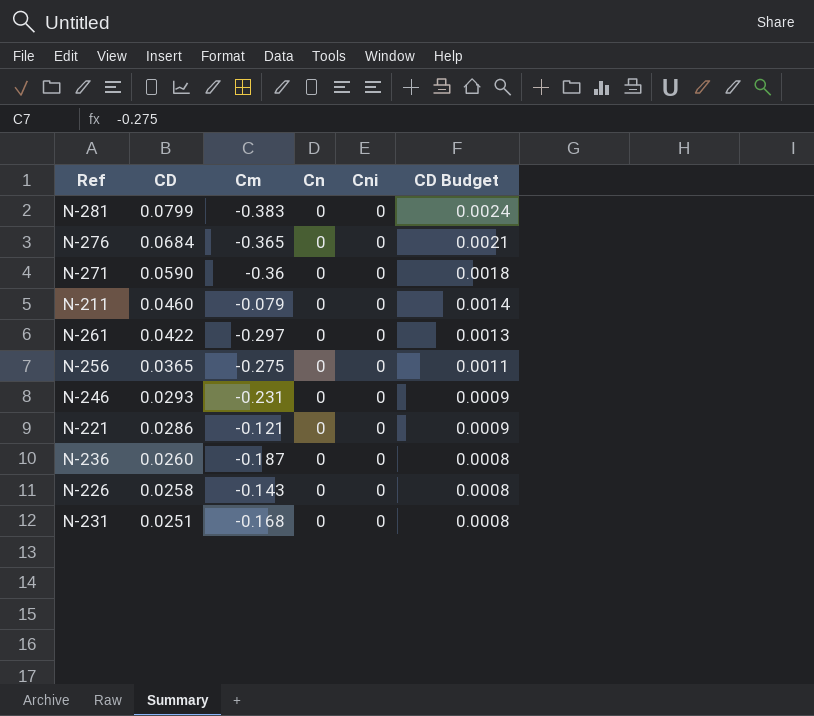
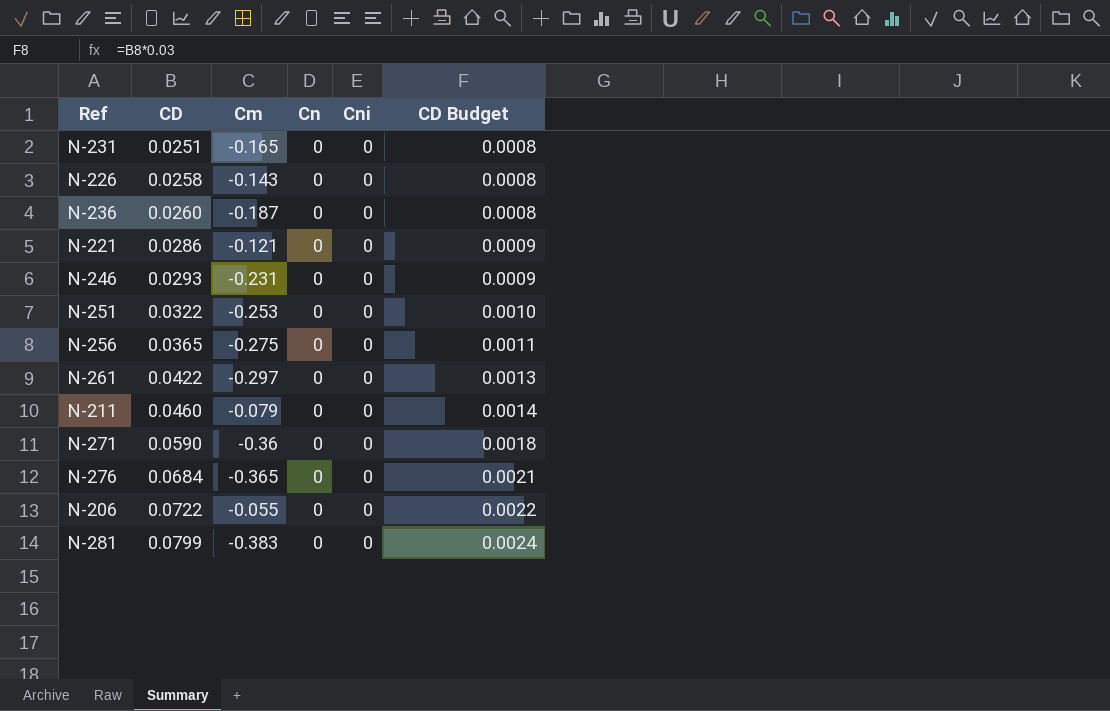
row order: CD descending -> CD ascending
N-231 | Cm: -0.168 -> -0.165
row N-251: none -> 0.0322 | -0.253 | 0 | 0 | 0.0010
row N-206: none -> 0.0722 | -0.055 | 0 | 0 | 0.0022

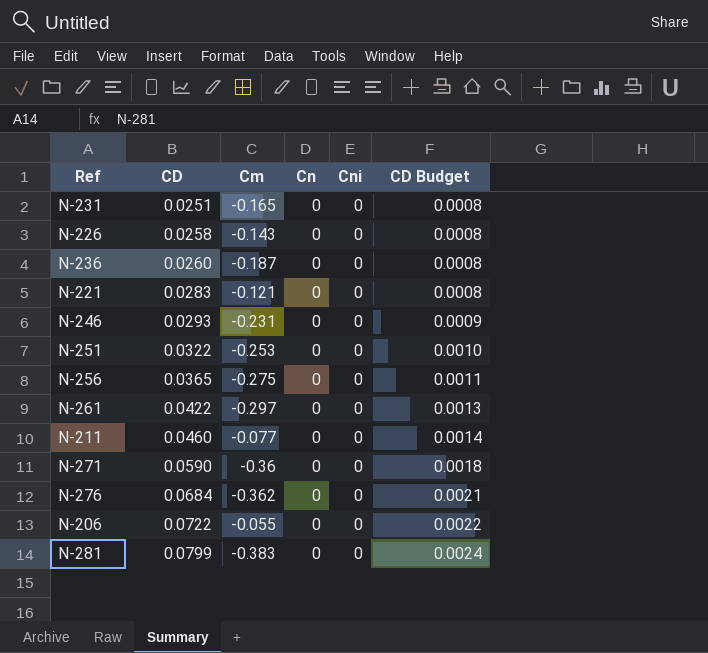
N-221 | CD: 0.0286 -> 0.0283
N-221 | CD Budget: 0.0009 -> 0.0008
N-211 | Cm: -0.079 -> -0.077
N-276 | Cm: -0.365 -> -0.362

